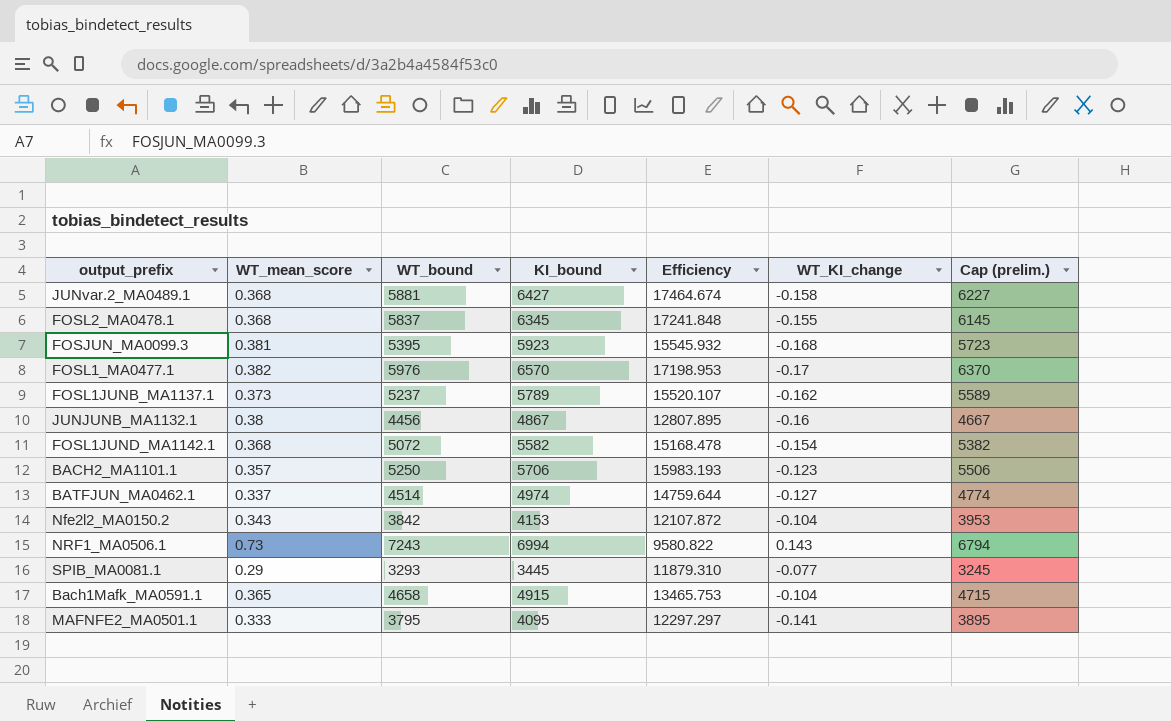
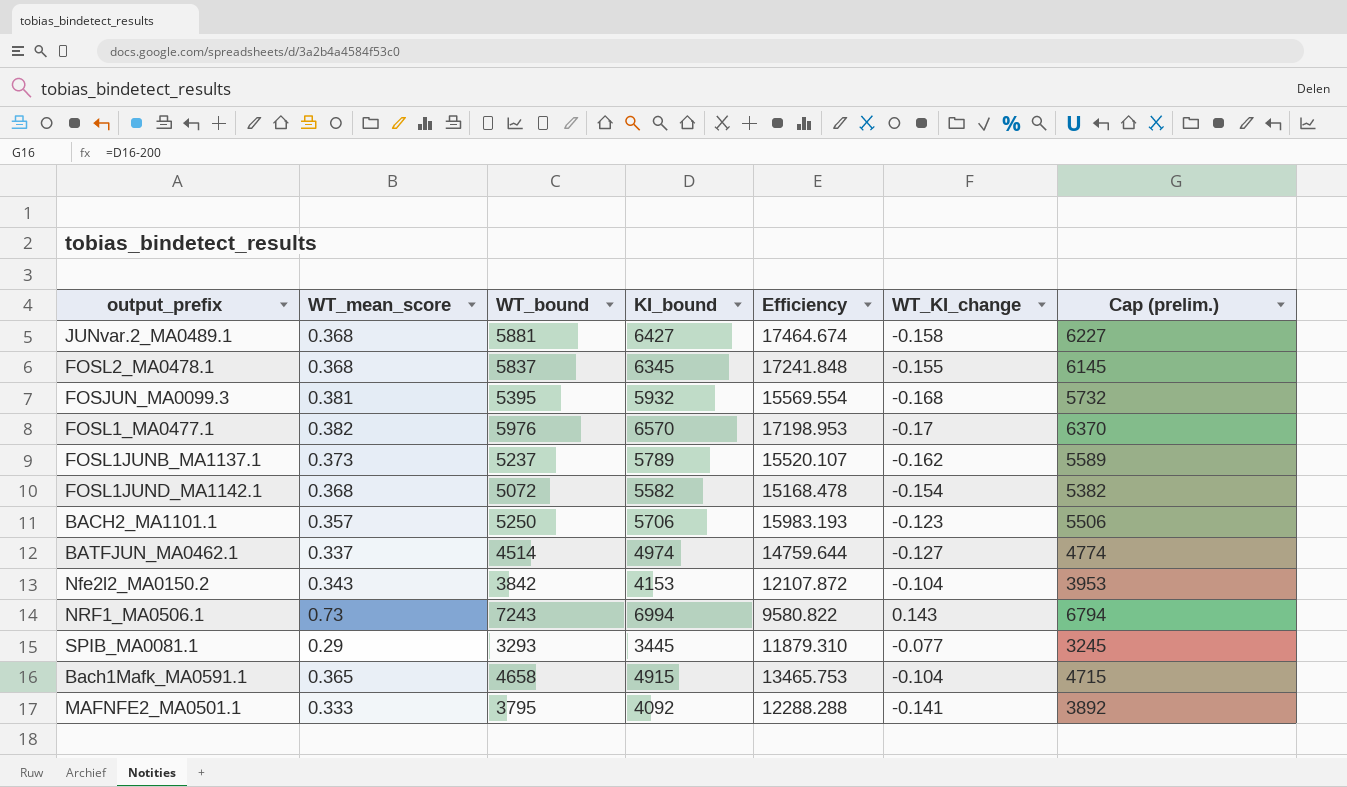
row JUNJUNB_MA1132.1: 0.38 | 4456 | 4867 | 12807.895 | -0.16 | 4667 -> none
FOSJUN_MA0099.3 | KI_bound: 5923 -> 5932
FOSJUN_MA0099.3 | Efficiency: 15545.932 -> 15569.554
FOSJUN_MA0099.3 | Cap (prelim.): 5723 -> 5732
MAFNFE2_MA0501.1 | KI_bound: 4095 -> 4092
MAFNFE2_MA0501.1 | Efficiency: 12297.297 -> 12288.288
MAFNFE2_MA0501.1 | Cap (prelim.): 3895 -> 3892

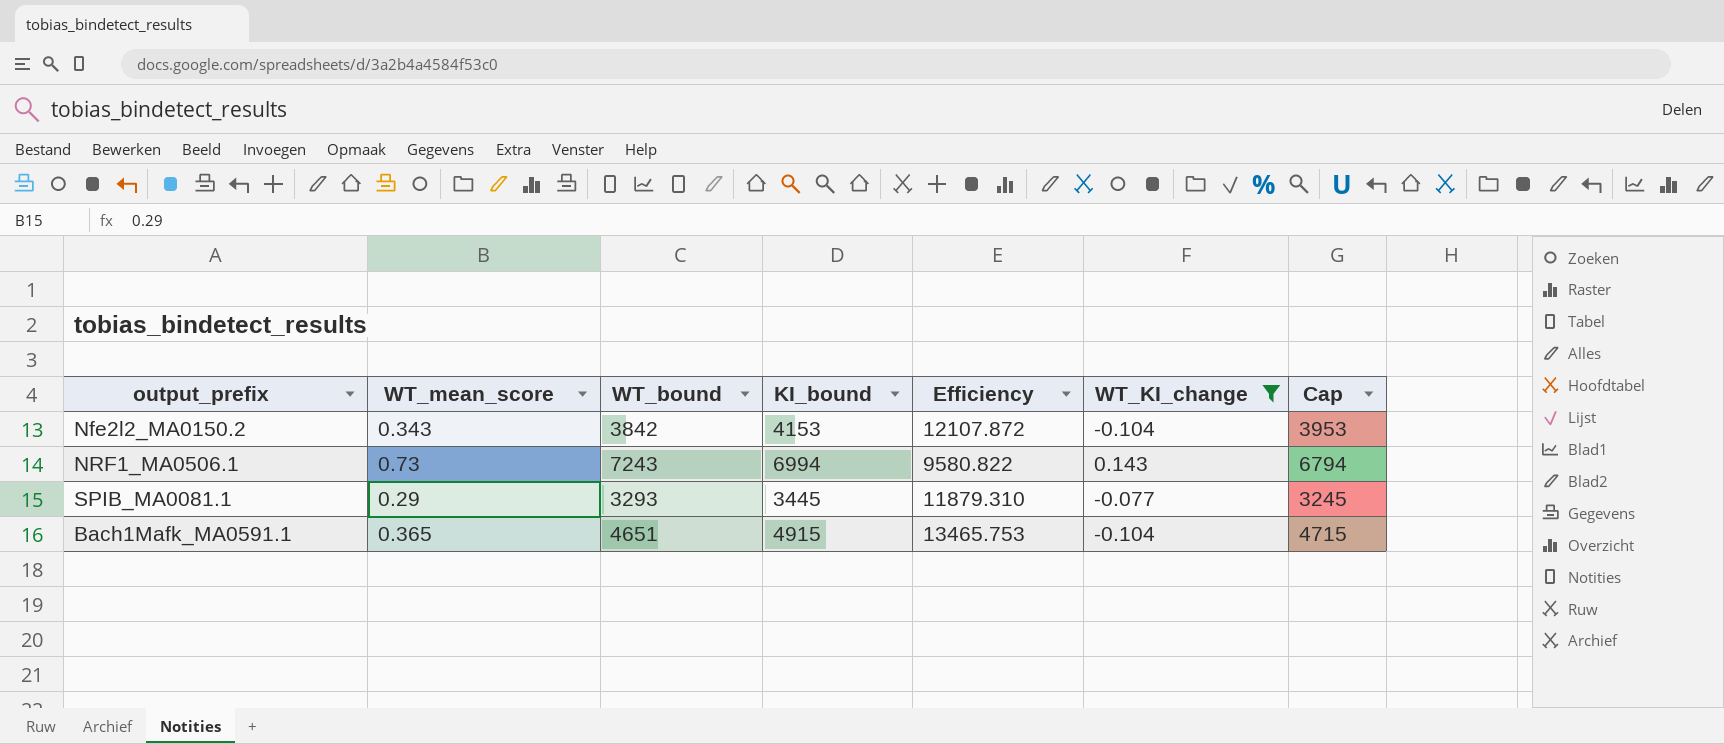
filter: none -> WT_KI_change >= -0.104
column name: Cap (prelim.) -> Cap
Bach1Mafk_MA0591.1 | WT_bound: 4658 -> 4651

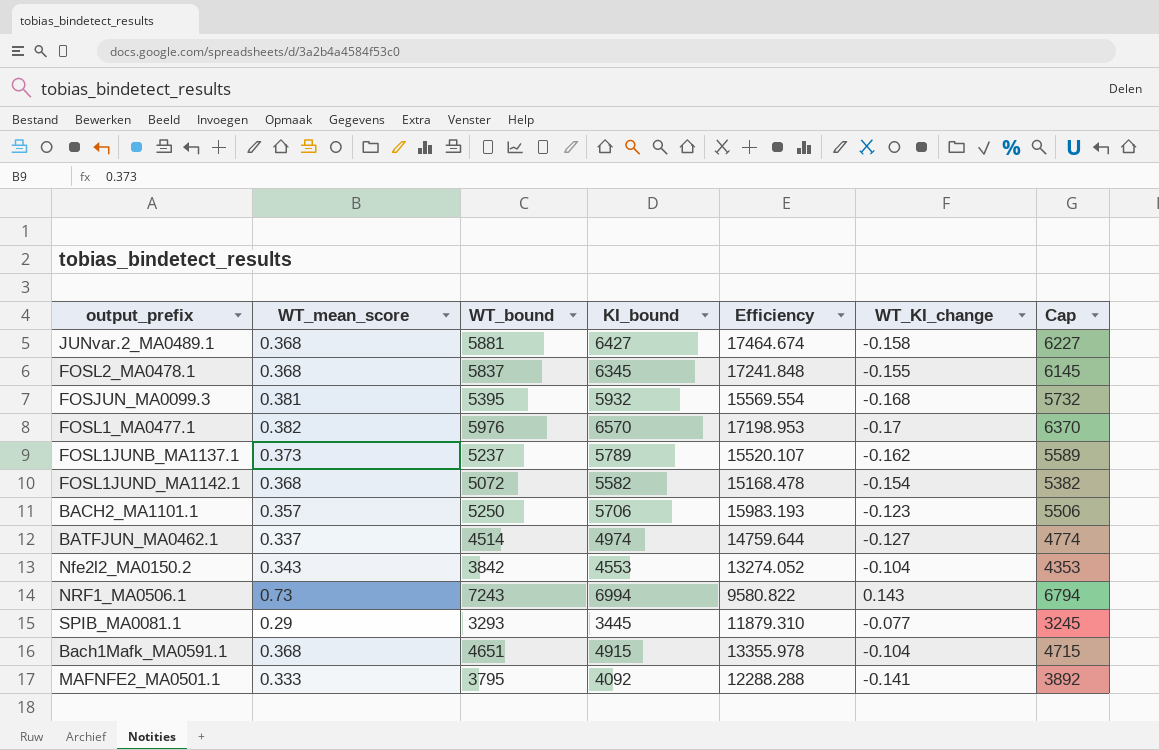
filter: WT_KI_change >= -0.104 -> none
Nfe2l2_MA0150.2 | KI_bound: 4153 -> 4553
Nfe2l2_MA0150.2 | Efficiency: 12107.872 -> 13274.052
Nfe2l2_MA0150.2 | Cap: 3953 -> 4353
Bach1Mafk_MA0591.1 | WT_mean_score: 0.365 -> 0.368
Bach1Mafk_MA0591.1 | Efficiency: 13465.753 -> 13355.978

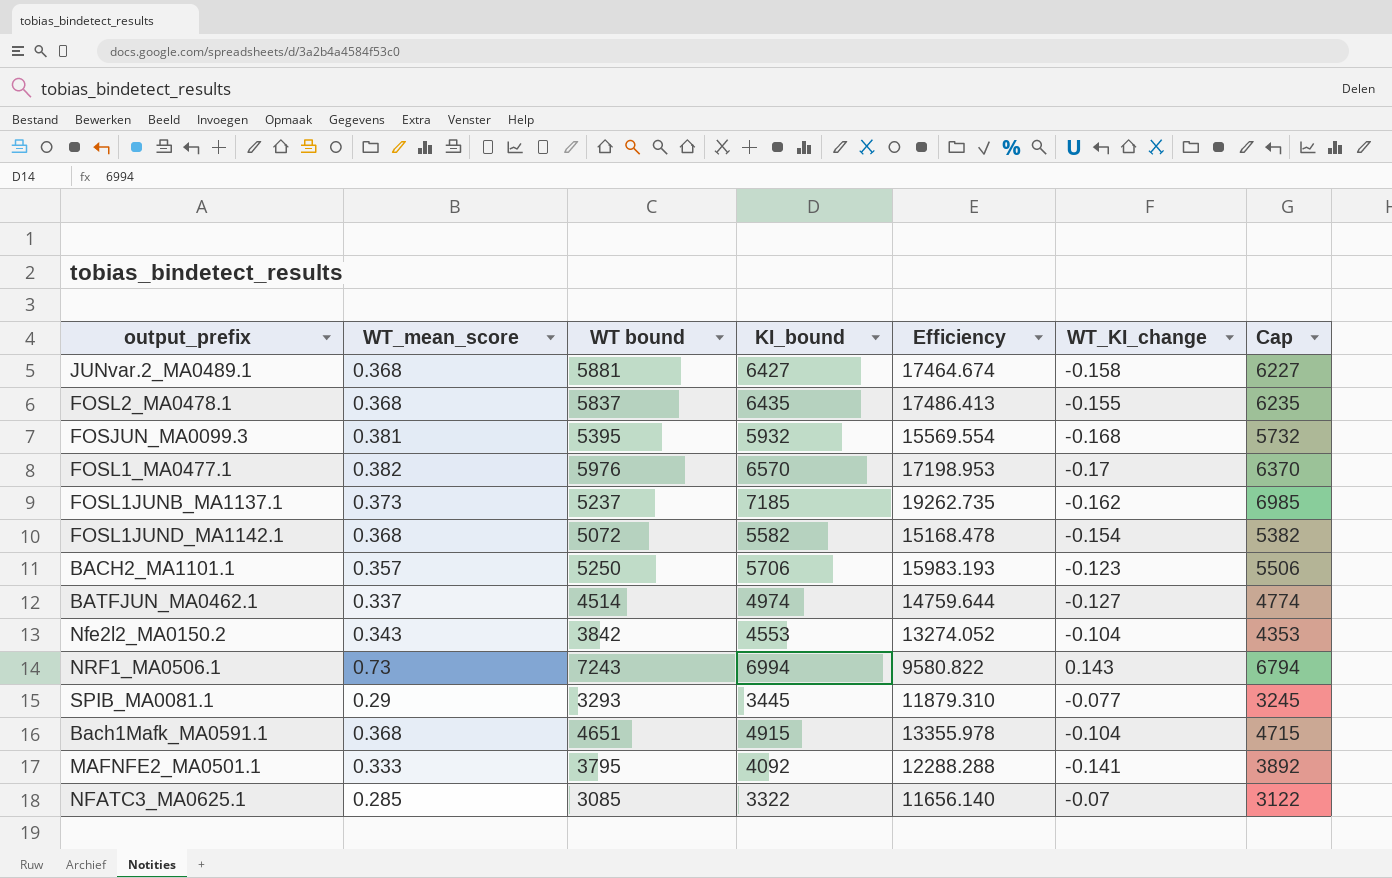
column name: WT_bound -> WT bound
FOSL2_MA0478.1 | KI_bound: 6345 -> 6435
FOSL2_MA0478.1 | Efficiency: 17241.848 -> 17486.413
FOSL2_MA0478.1 | Cap: 6145 -> 6235
FOSL1JUNB_MA1137.1 | KI_bound: 5789 -> 7185
FOSL1JUNB_MA1137.1 | Efficiency: 15520.107 -> 19262.735
FOSL1JUNB_MA1137.1 | Cap: 5589 -> 6985
row NFATC3_MA0625.1: none -> 0.285 | 3085 | 3322 | 11656.140 | -0.07 | 3122

